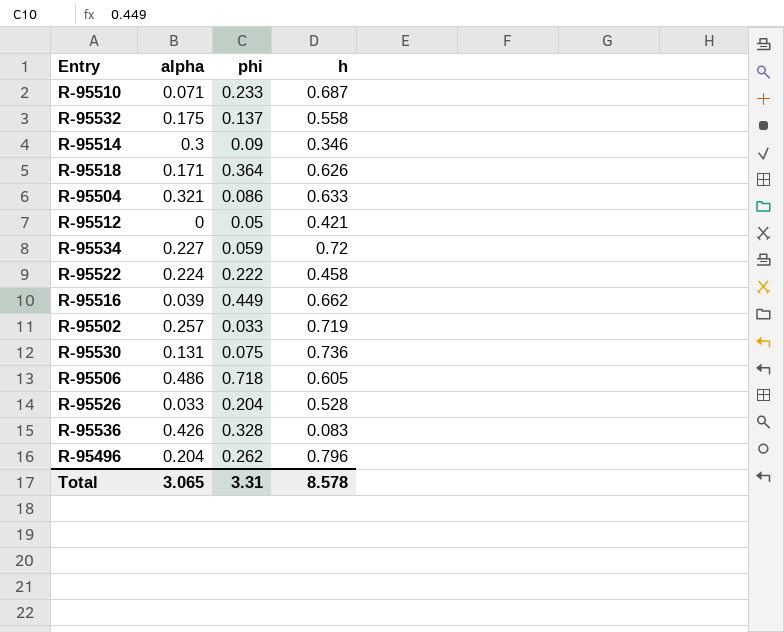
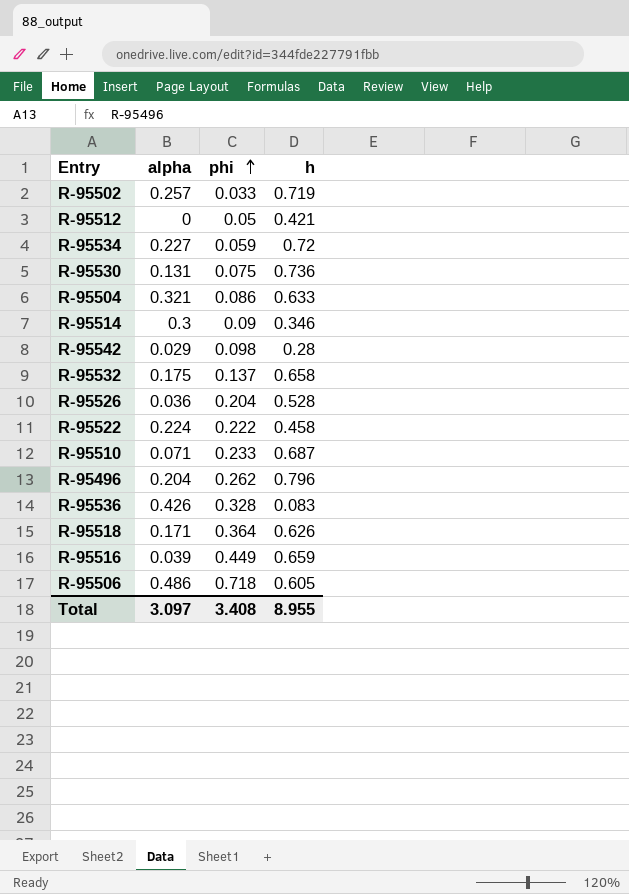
row order: none -> phi ascending
row R-95542: none -> 0.029 | 0.098 | 0.28
R-95532 | h: 0.558 -> 0.658
R-95526 | alpha: 0.033 -> 0.036
R-95516 | h: 0.662 -> 0.659
Total | alpha: 3.065 -> 3.097
Total | phi: 3.31 -> 3.408
Total | h: 8.578 -> 8.955

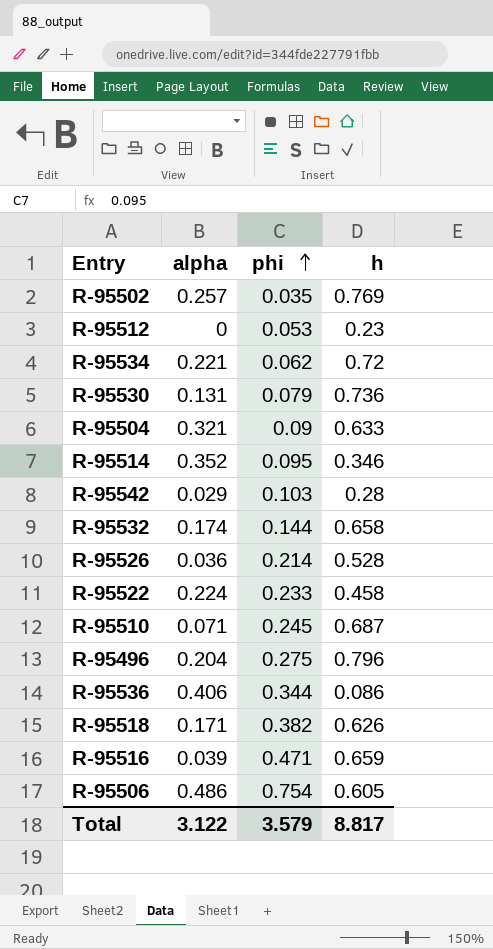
R-95502 | phi: 0.033 -> 0.035
R-95502 | h: 0.719 -> 0.769
R-95512 | phi: 0.05 -> 0.053
R-95512 | h: 0.421 -> 0.23
R-95534 | alpha: 0.227 -> 0.221
R-95534 | phi: 0.059 -> 0.062
R-95530 | phi: 0.075 -> 0.079
R-95504 | phi: 0.086 -> 0.09
R-95514 | alpha: 0.3 -> 0.352
R-95514 | phi: 0.09 -> 0.095
R-95542 | phi: 0.098 -> 0.103
R-95532 | alpha: 0.175 -> 0.174
R-95532 | phi: 0.137 -> 0.144
R-95526 | phi: 0.204 -> 0.214
R-95522 | phi: 0.222 -> 0.233
R-95510 | phi: 0.233 -> 0.245
R-95496 | phi: 0.262 -> 0.275
R-95536 | alpha: 0.426 -> 0.406
R-95536 | phi: 0.328 -> 0.344
R-95536 | h: 0.083 -> 0.086
R-95518 | phi: 0.364 -> 0.382
R-95516 | phi: 0.449 -> 0.471
R-95506 | phi: 0.718 -> 0.754
Total | alpha: 3.097 -> 3.122
Total | phi: 3.408 -> 3.579
Total | h: 8.955 -> 8.817

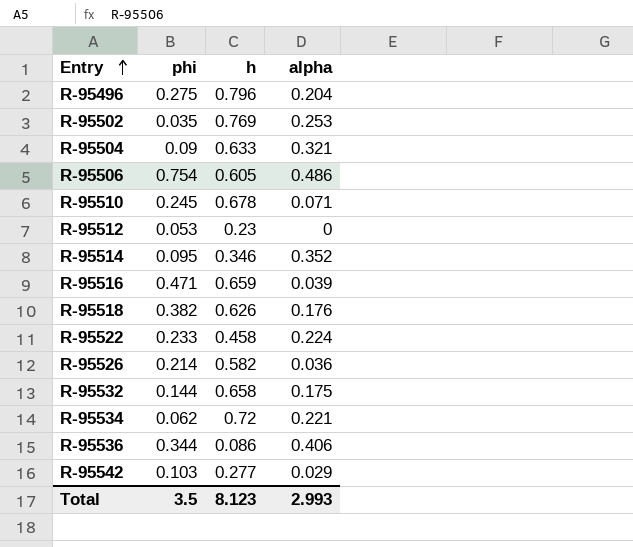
row order: phi ascending -> Entry ascending
column alpha | position: 2 -> 4
row R-95530: 0.131 | 0.079 | 0.736 -> none
R-95502 | alpha: 0.257 -> 0.253
R-95510 | h: 0.687 -> 0.678
R-95518 | alpha: 0.171 -> 0.176
R-95526 | h: 0.528 -> 0.582
R-95532 | alpha: 0.174 -> 0.175
R-95542 | h: 0.28 -> 0.277
Total | phi: 3.579 -> 3.5
Total | h: 8.817 -> 8.123
Total | alpha: 3.122 -> 2.993

